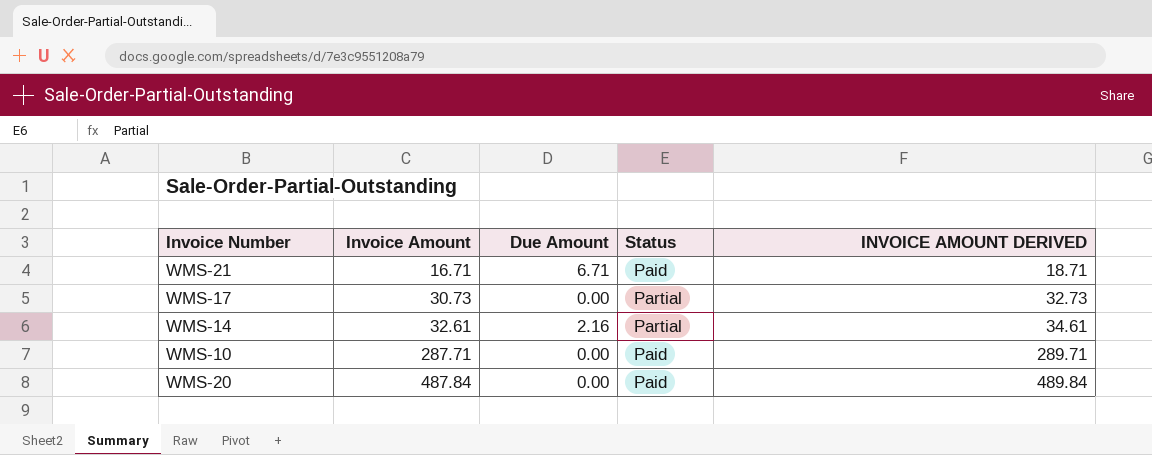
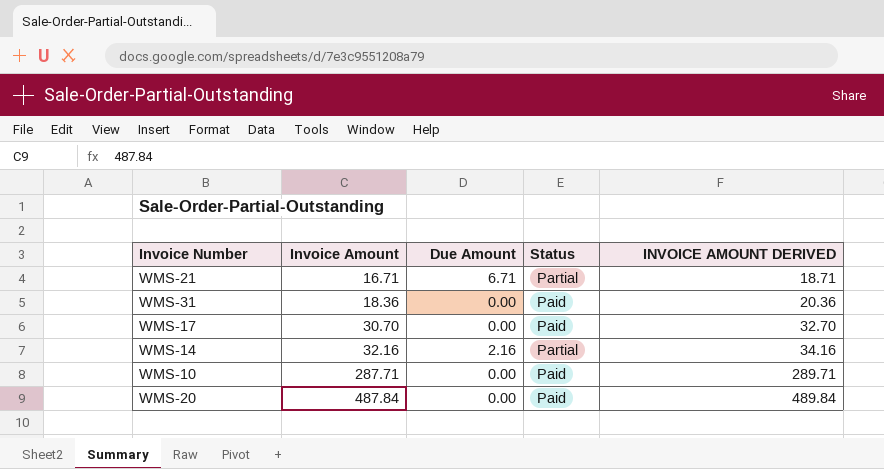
WMS-21 | Status: Paid -> Partial
row WMS-31: none -> 18.36 | 0.00 | Paid | 20.36
WMS-17 | Invoice Amount: 30.73 -> 30.70
WMS-17 | Status: Partial -> Paid
WMS-17 | INVOICE AMOUNT DERIVED: 32.73 -> 32.70
WMS-14 | Invoice Amount: 32.61 -> 32.16
WMS-14 | INVOICE AMOUNT DERIVED: 34.61 -> 34.16

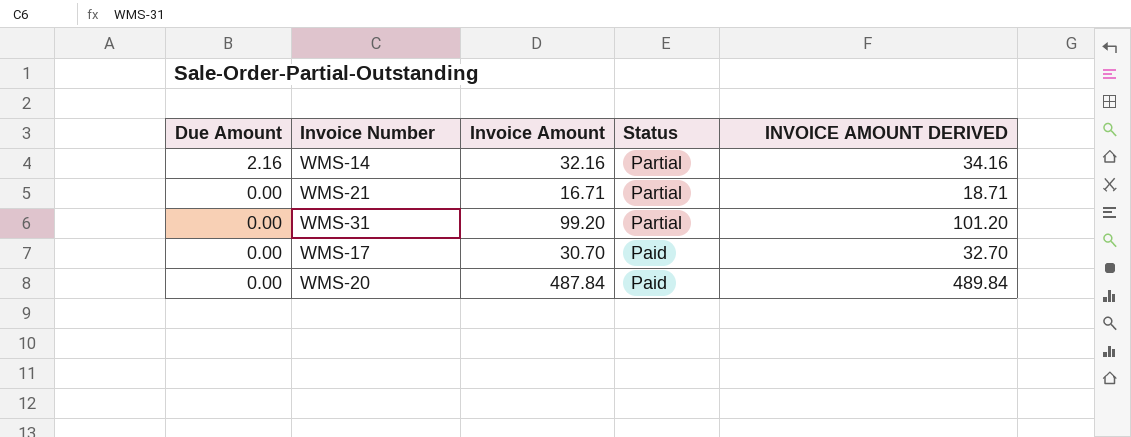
row order: Invoice Amount ascending -> Due Amount descending
column Due Amount | position: 3 -> 1
row WMS-10: 287.71 | 0.00 | Paid | 289.71 -> none
WMS-21 | Due Amount: 6.71 -> 0.00
WMS-31 | Invoice Amount: 18.36 -> 99.20
WMS-31 | Status: Paid -> Partial
WMS-31 | INVOICE AMOUNT DERIVED: 20.36 -> 101.20

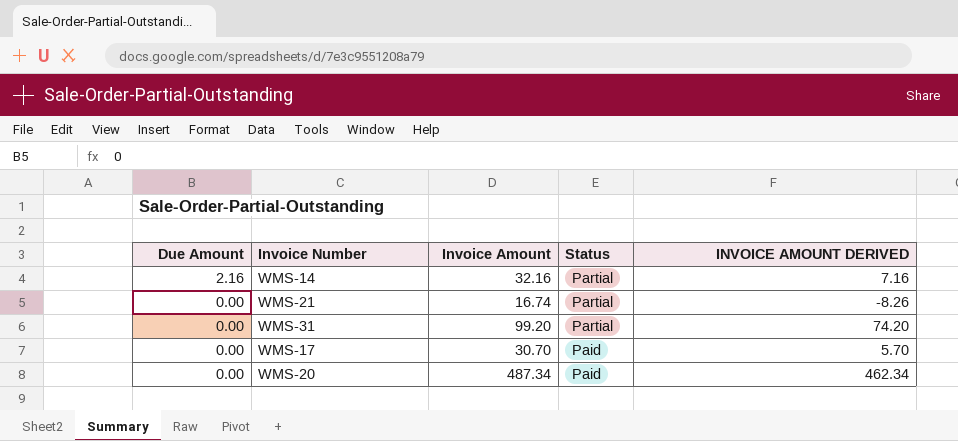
column INVOICE AMOUNT DERIVED | formula: [Invoice Amount] + 2 -> [Invoice Amount] - 25
WMS-21 | Invoice Amount: 16.71 -> 16.74
WMS-20 | Invoice Amount: 487.84 -> 487.34

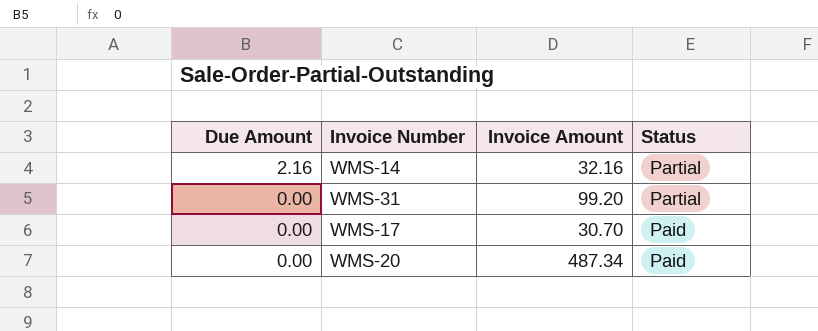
column INVOICE AMOUNT DERIVED | formula: [Invoice Amount] - 25 -> none
row WMS-21: 0.00 | 16.74 | Partial | -8.26 -> none

